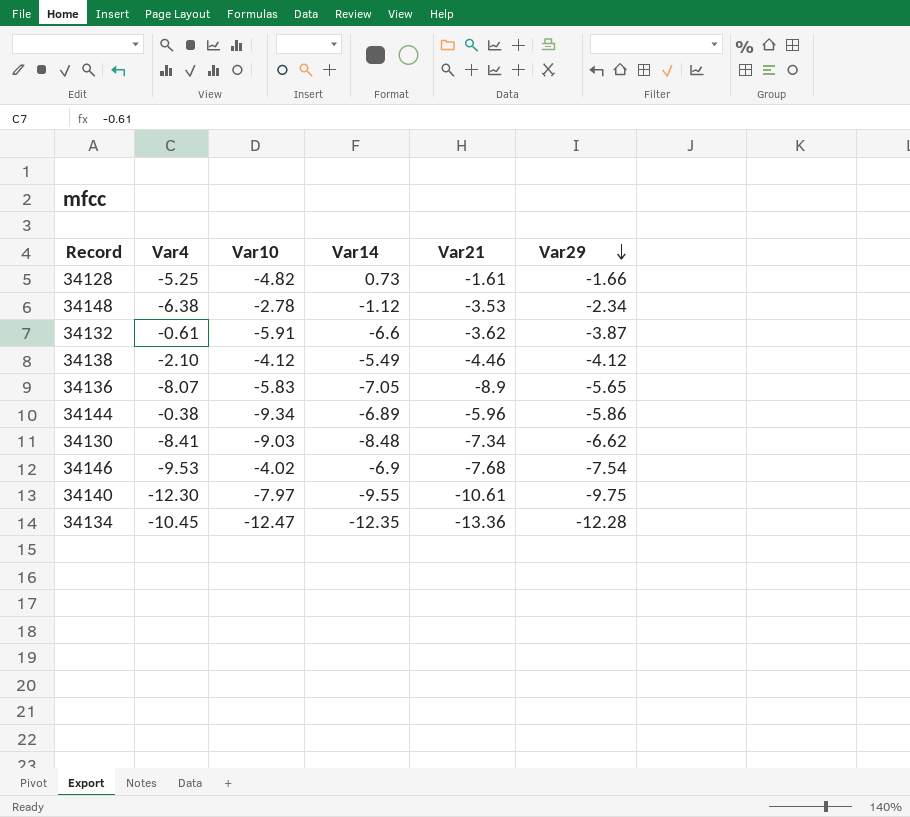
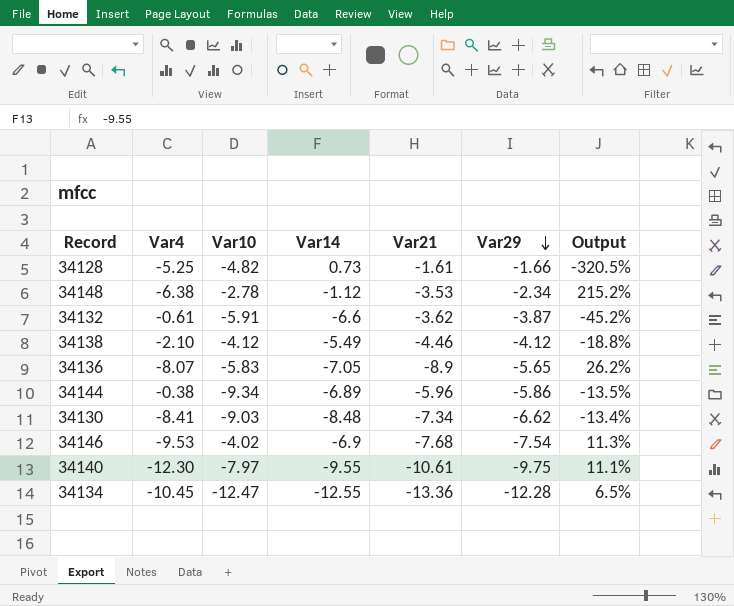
column Output | formula: none -> ([Var21] - [Var14]) / [Var14]
34134 | Var14: -12.35 -> -12.55

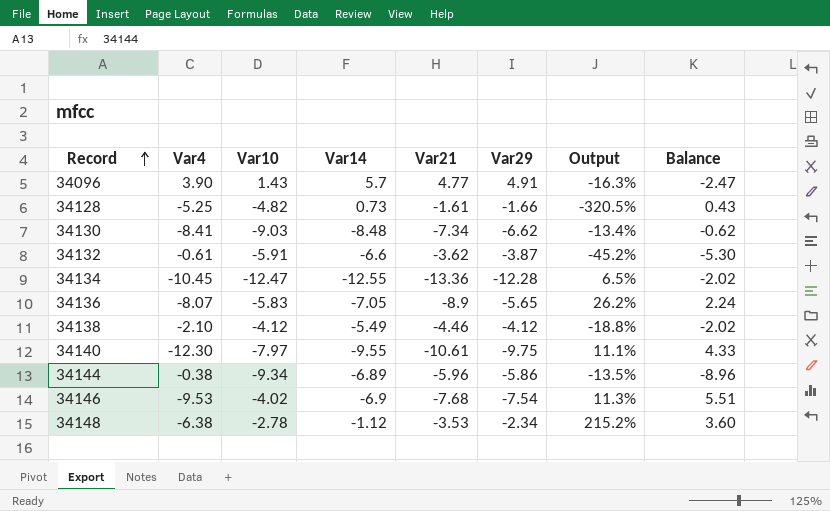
row order: Var29 descending -> Record ascending
column Balance | formula: none -> [Var10] - [Var4]
row 34096: none -> 3.90 | 1.43 | 5.7 | 4.77 | 4.91 | -16.3% | -2.47

